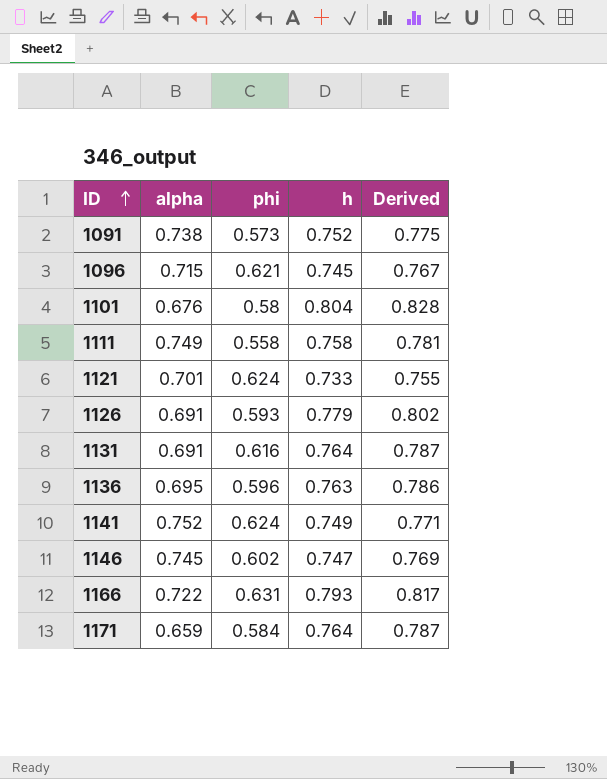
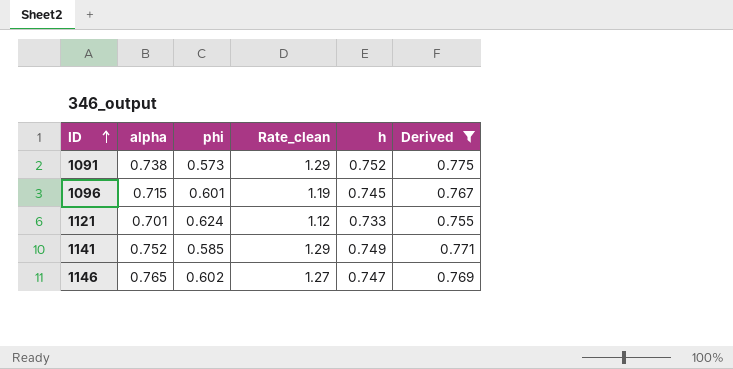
filter: none -> Derived <= 0.775
column Rate_clean | formula: none -> [alpha] / [phi]
1096 | phi: 0.621 -> 0.601
1141 | phi: 0.624 -> 0.585
1146 | alpha: 0.745 -> 0.765

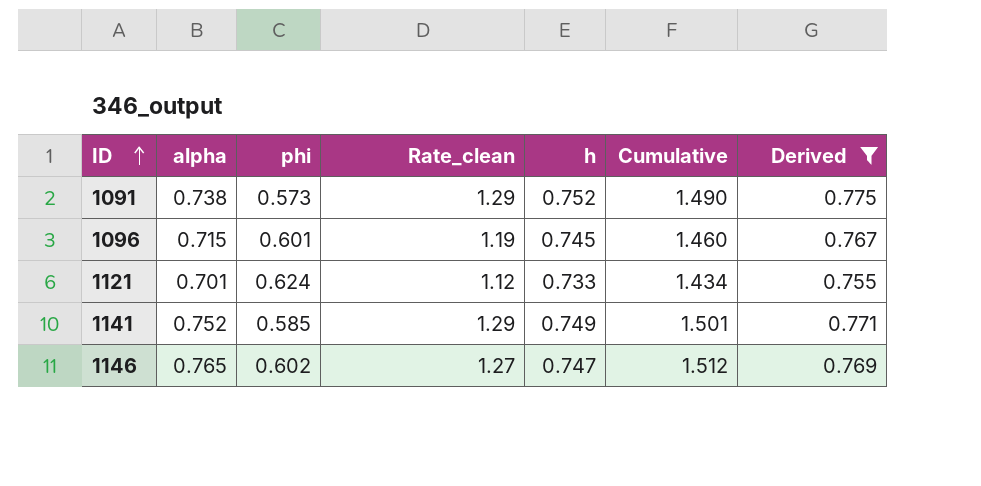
column Cumulative | formula: none -> [alpha] + [h]

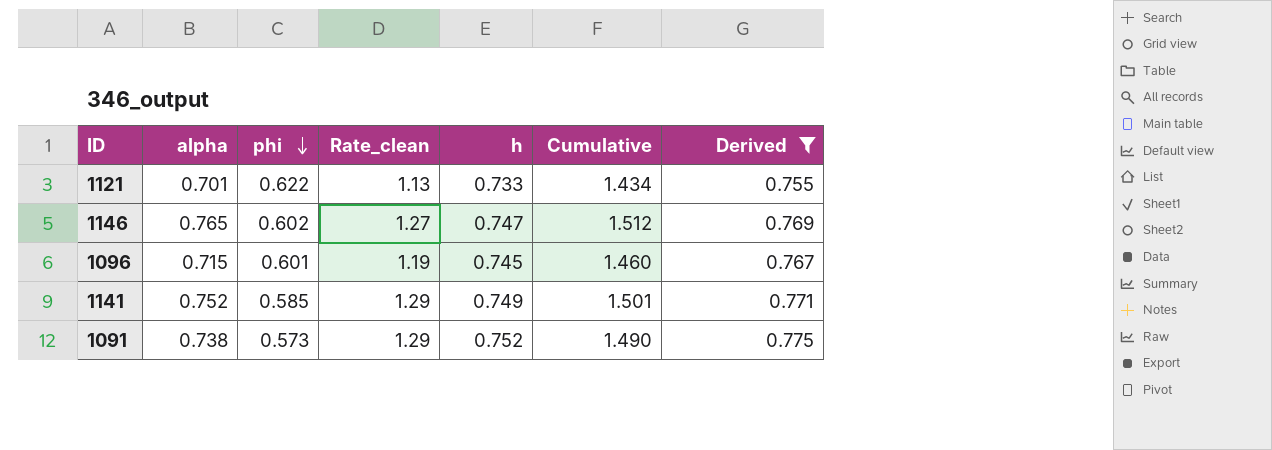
row order: ID ascending -> phi descending
1121 | phi: 0.624 -> 0.622
1121 | Rate_clean: 1.12 -> 1.13

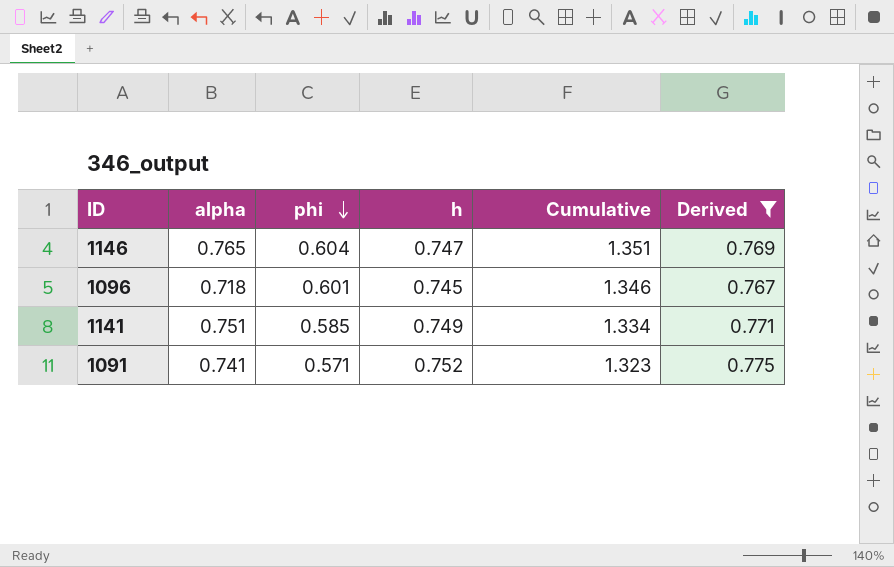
column Rate_clean | formula: [alpha] / [phi] -> none
column Cumulative | formula: [alpha] + [h] -> [phi] + [h]
row 1121: 0.701 | 0.622 | 1.13 | 0.733 | 1.434 | 0.755 -> none
1146 | phi: 0.602 -> 0.604
1096 | alpha: 0.715 -> 0.718
1141 | alpha: 0.752 -> 0.751
1091 | alpha: 0.738 -> 0.741
1091 | phi: 0.573 -> 0.571

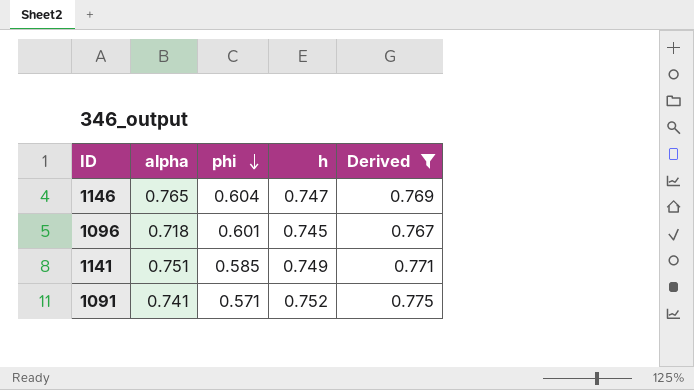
column Cumulative | formula: [phi] + [h] -> none

